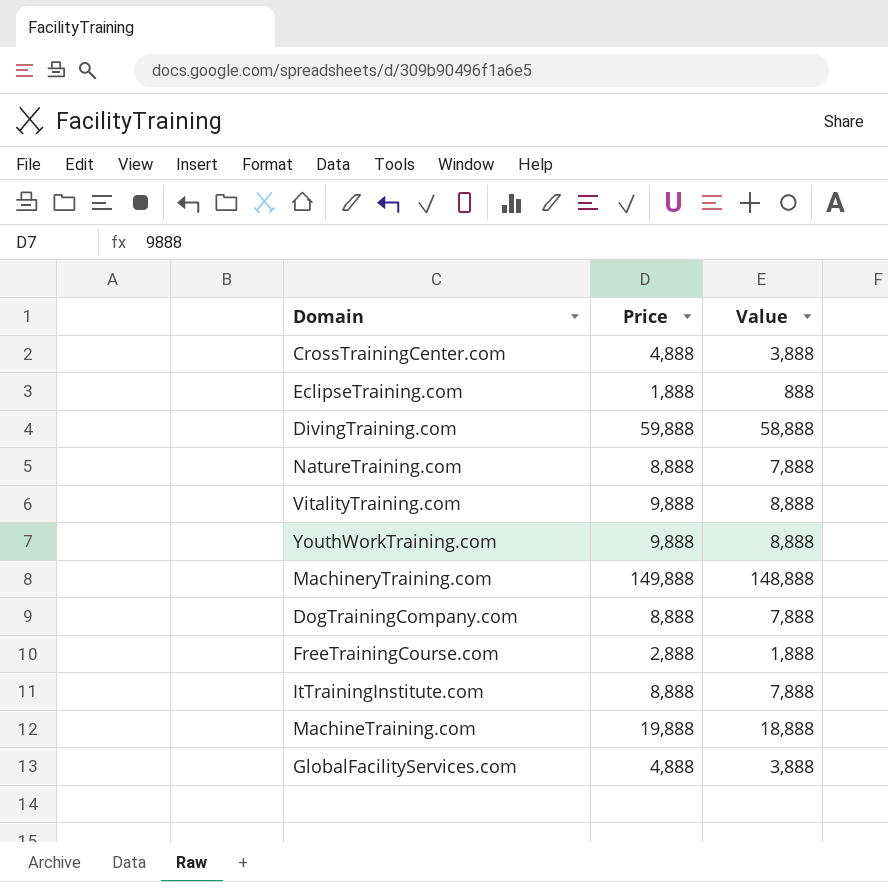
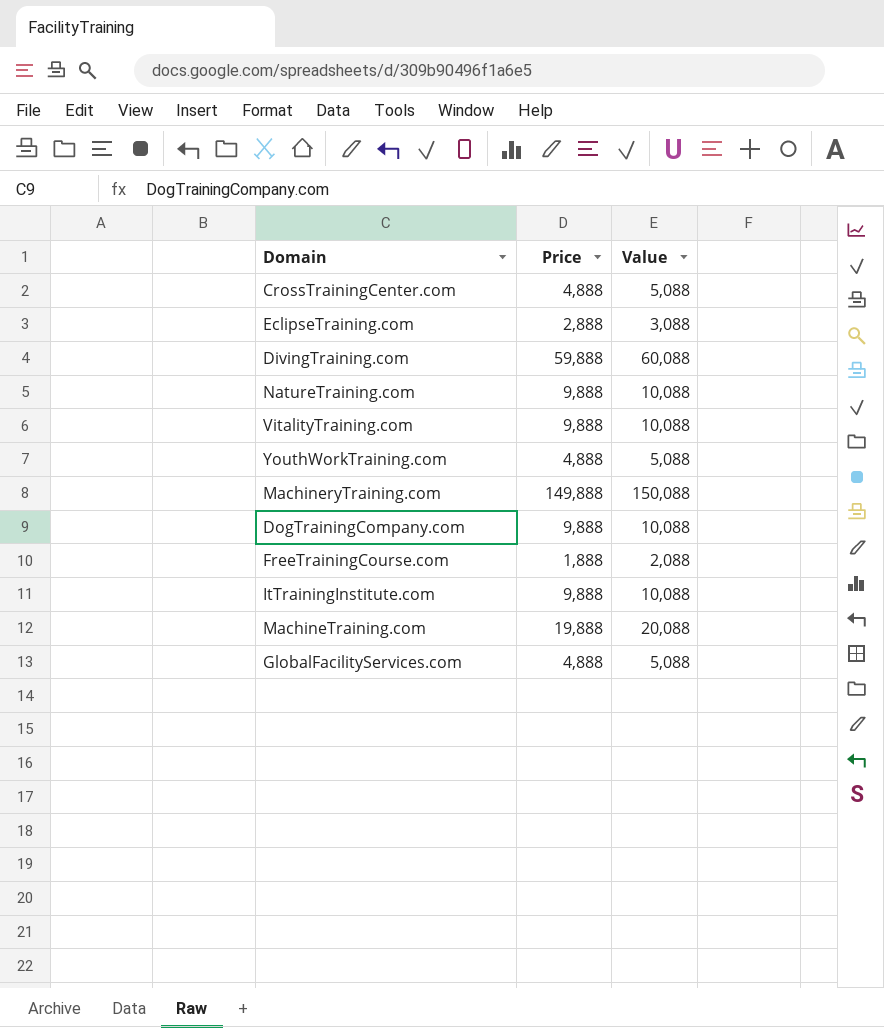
column Value | formula: [Price] - 1000 -> [Price] + 200
EclipseTraining.com | Price: 1,888 -> 2,888
NatureTraining.com | Price: 8,888 -> 9,888
YouthWorkTraining.com | Price: 9,888 -> 4,888
DogTrainingCompany.com | Price: 8,888 -> 9,888
FreeTrainingCourse.com | Price: 2,888 -> 1,888
ItTrainingInstitute.com | Price: 8,888 -> 9,888

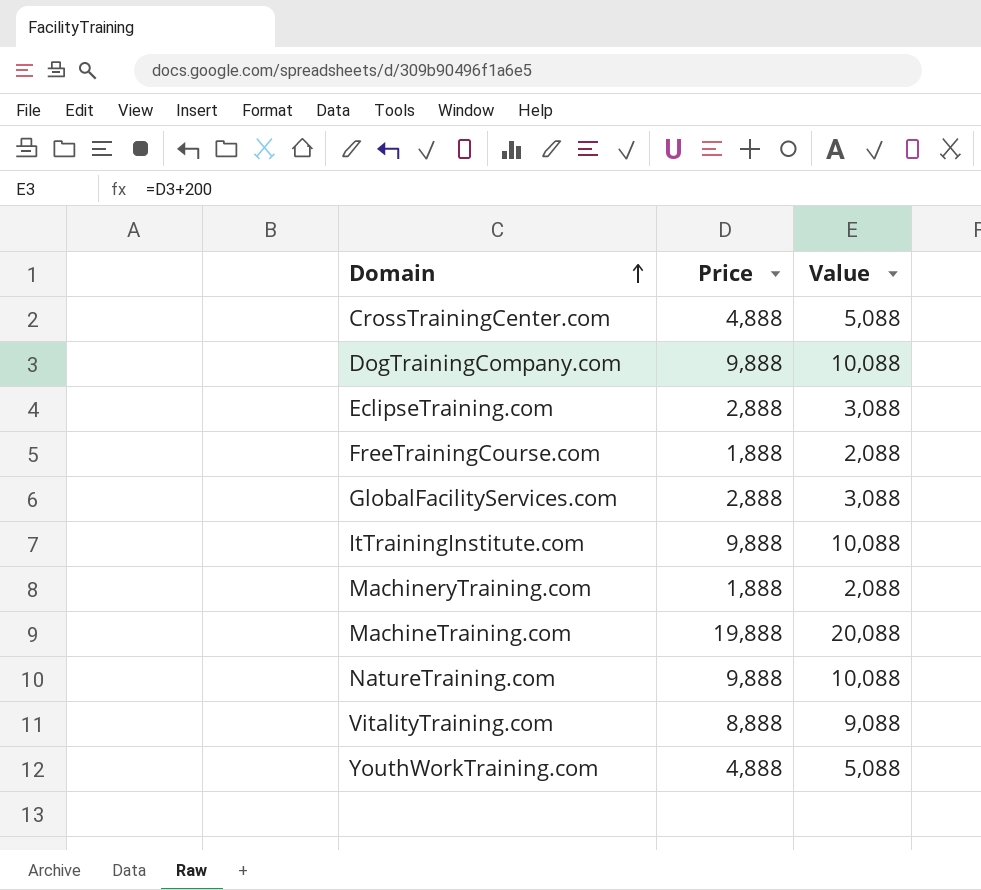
row order: none -> Domain ascending
row DivingTraining.com: 59,888 | 60,088 -> none
GlobalFacilityServices.com | Price: 4,888 -> 2,888
GlobalFacilityServices.com | Value: 5,088 -> 3,088
MachineryTraining.com | Price: 149,888 -> 1,888
MachineryTraining.com | Value: 150,088 -> 2,088
VitalityTraining.com | Price: 9,888 -> 8,888
VitalityTraining.com | Value: 10,088 -> 9,088

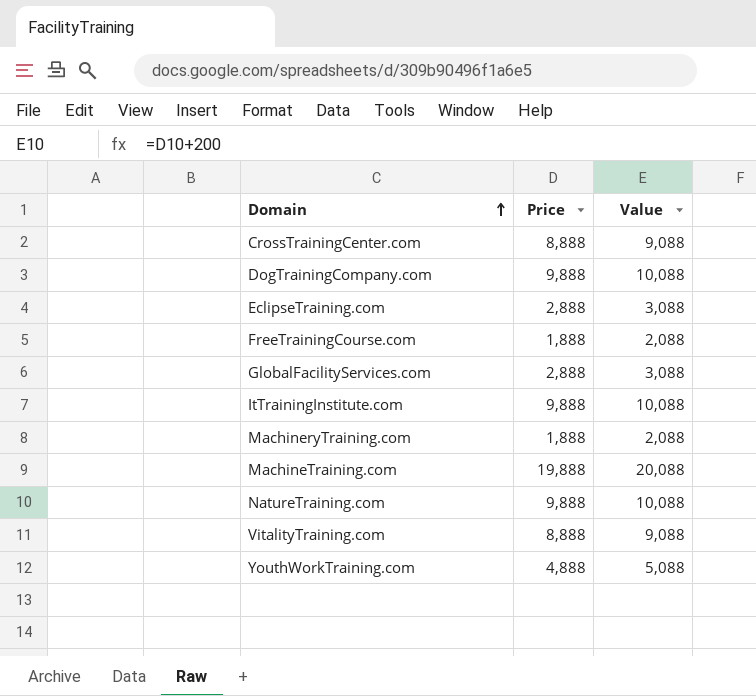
CrossTrainingCenter.com | Price: 4,888 -> 8,888
CrossTrainingCenter.com | Value: 5,088 -> 9,088

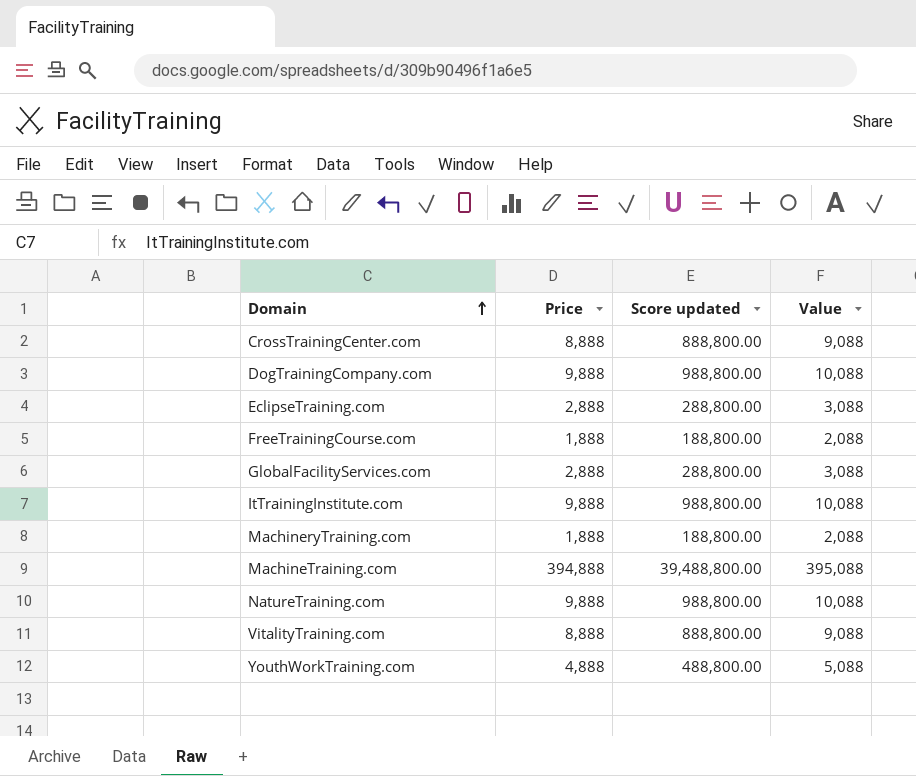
column Score updated | formula: none -> [Price] * 100
MachineTraining.com | Price: 19,888 -> 394,888
MachineTraining.com | Value: 20,088 -> 395,088

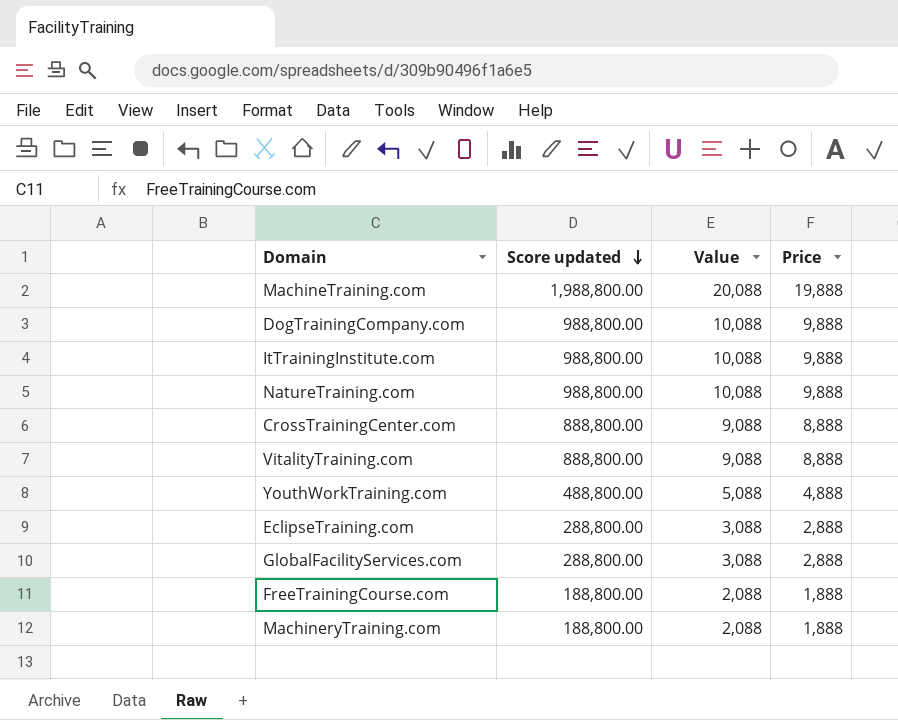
row order: Domain ascending -> Score updated descending
column Price | position: 2 -> 4
MachineTraining.com | Score updated: 39,488,800.00 -> 1,988,800.00
MachineTraining.com | Value: 395,088 -> 20,088
MachineTraining.com | Price: 394,888 -> 19,888

